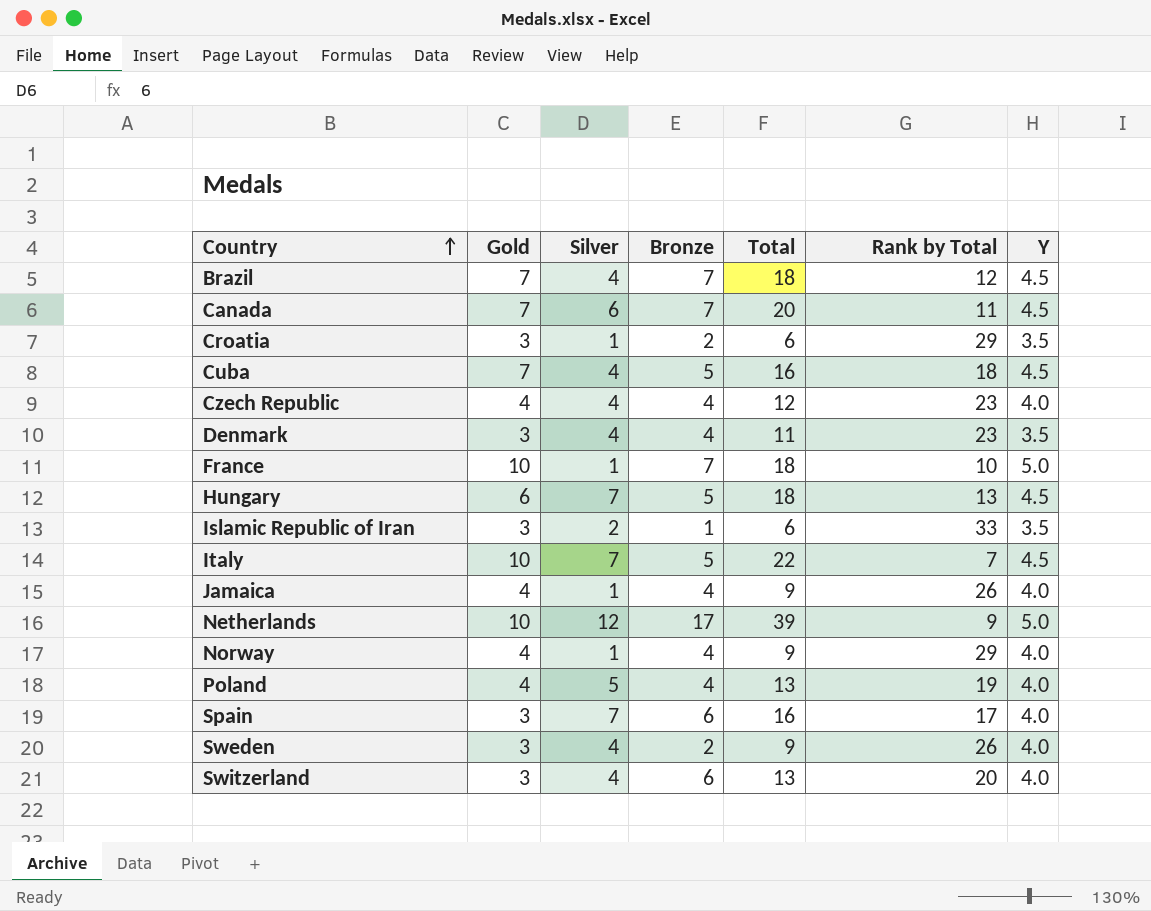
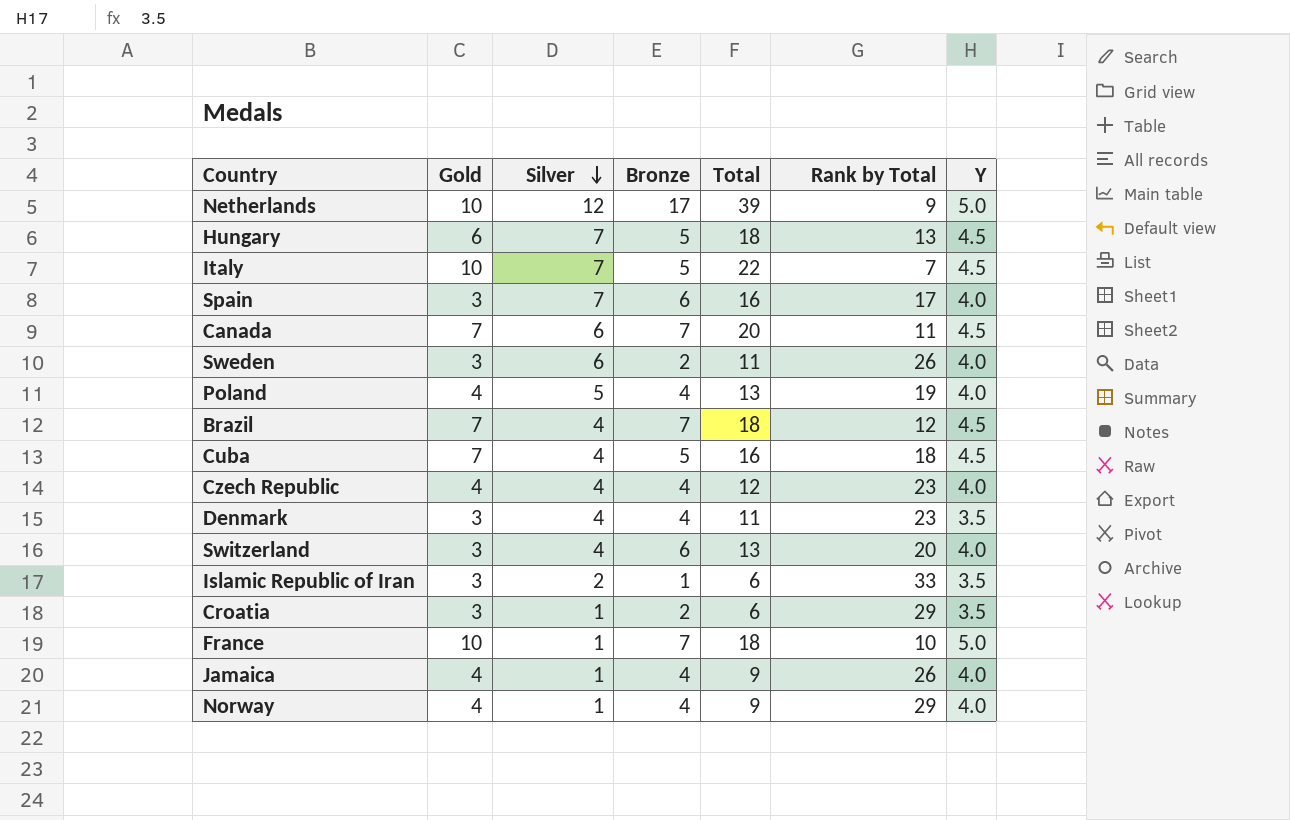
row order: Country ascending -> Silver descending
Sweden | Silver: 4 -> 6
Sweden | Total: 9 -> 11

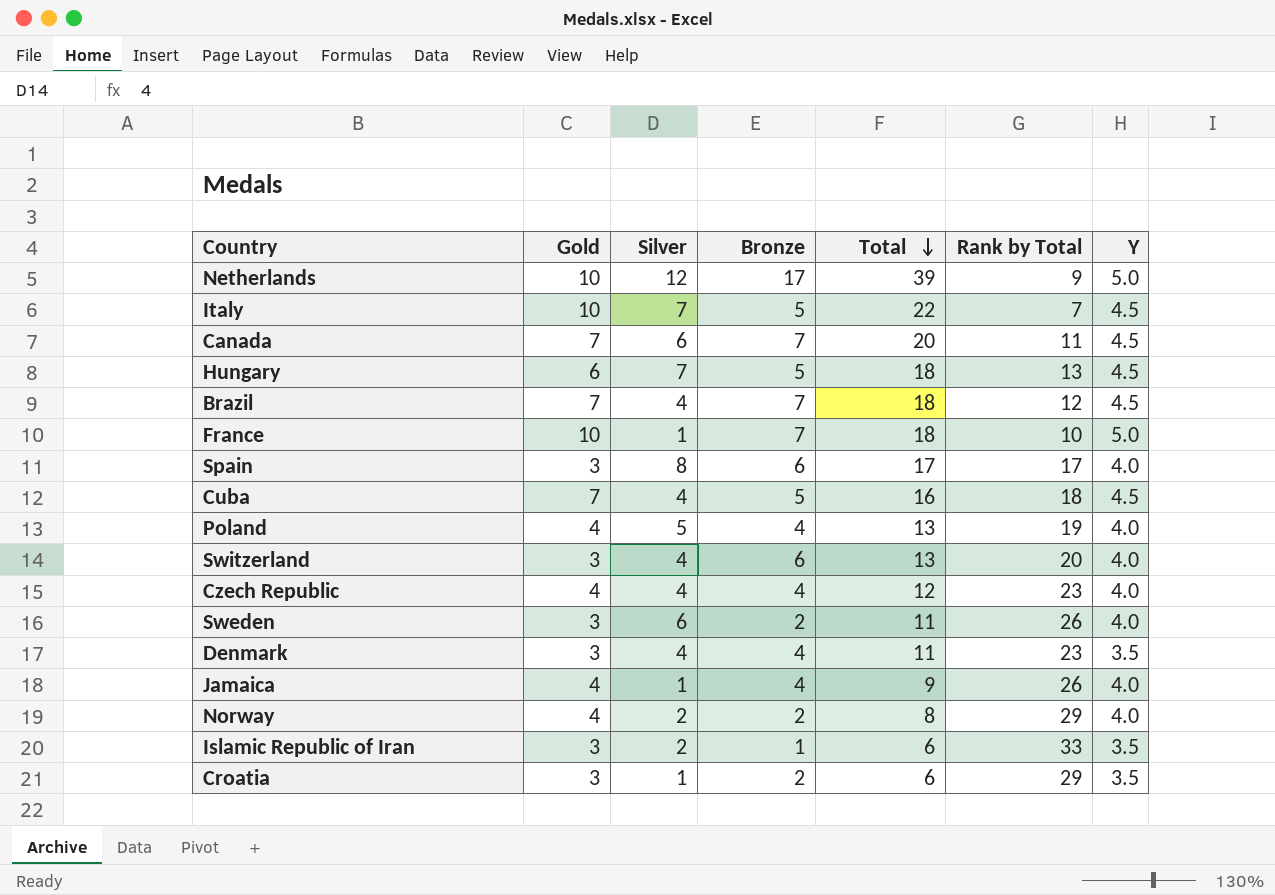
row order: Silver descending -> Total descending
Spain | Silver: 7 -> 8
Spain | Total: 16 -> 17
Norway | Silver: 1 -> 2
Norway | Bronze: 4 -> 2
Norway | Total: 9 -> 8

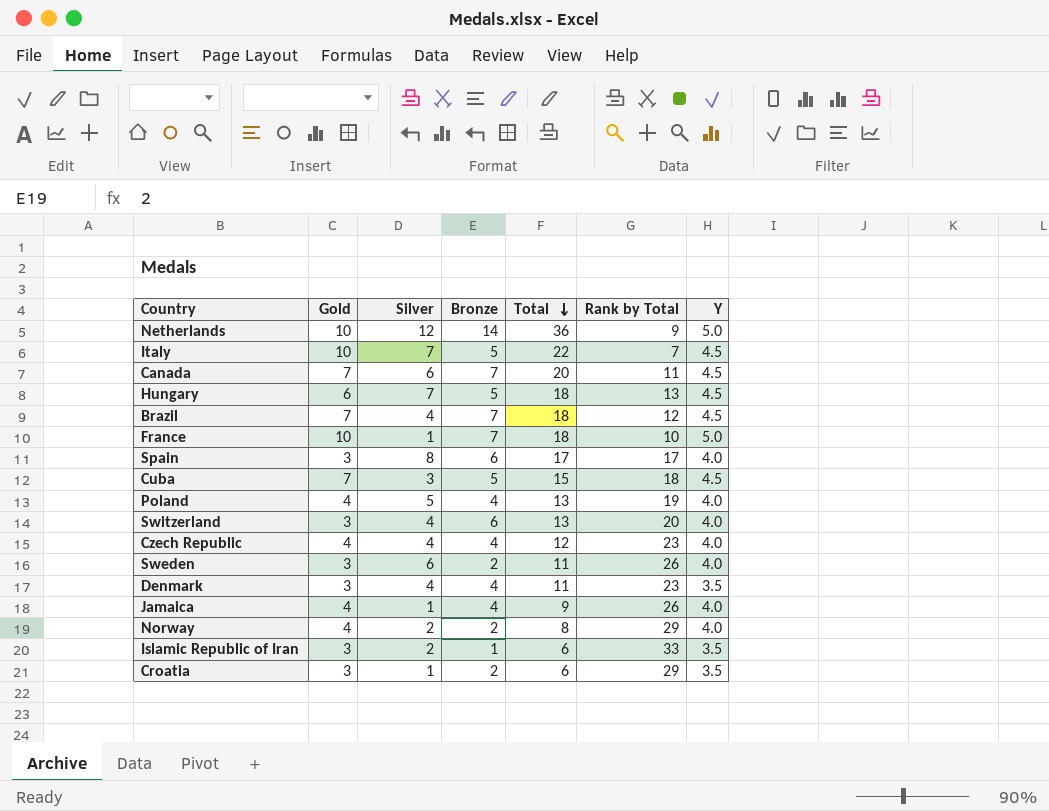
Netherlands | Bronze: 17 -> 14
Netherlands | Total: 39 -> 36
Cuba | Silver: 4 -> 3
Cuba | Total: 16 -> 15

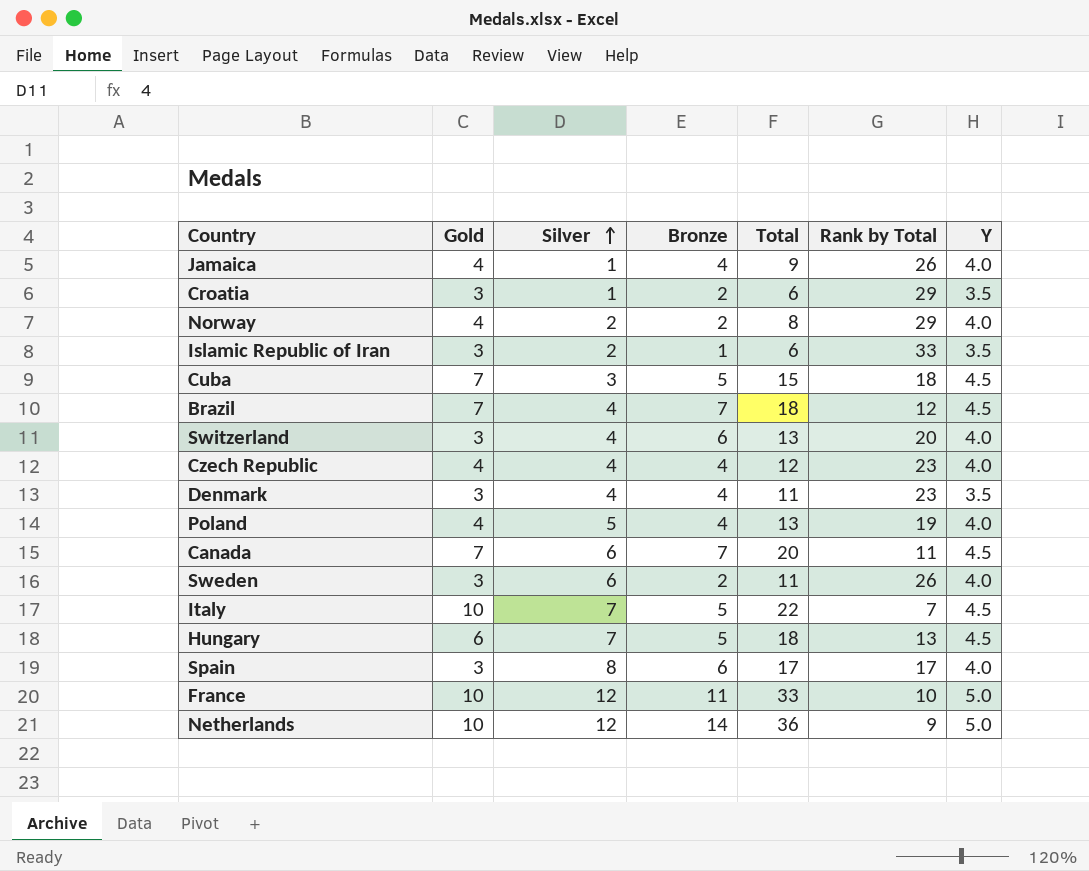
row order: Total descending -> Silver ascending
France | Silver: 1 -> 12
France | Bronze: 7 -> 11
France | Total: 18 -> 33

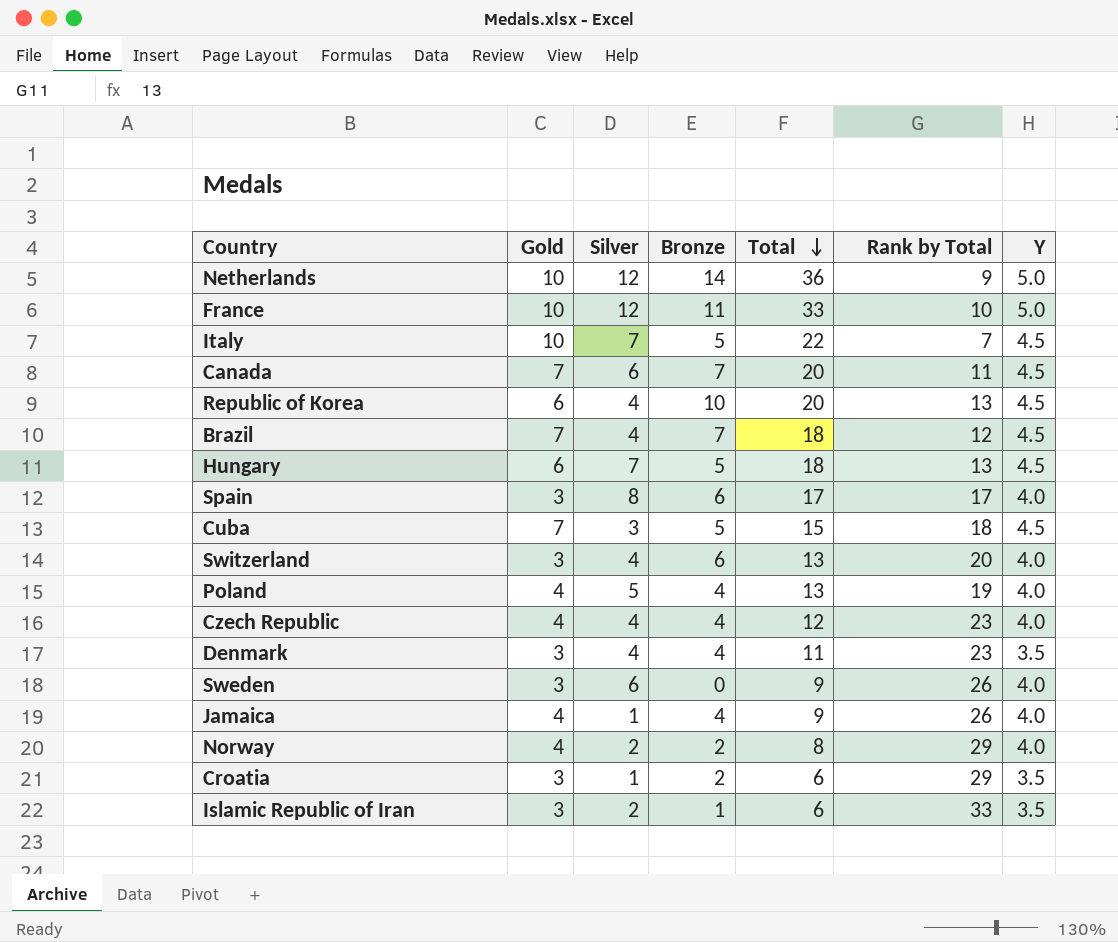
row order: Silver ascending -> Total descending
row Republic of Korea: none -> 6 | 4 | 10 | 20 | 13 | 4.5
Sweden | Bronze: 2 -> 0
Sweden | Total: 11 -> 9

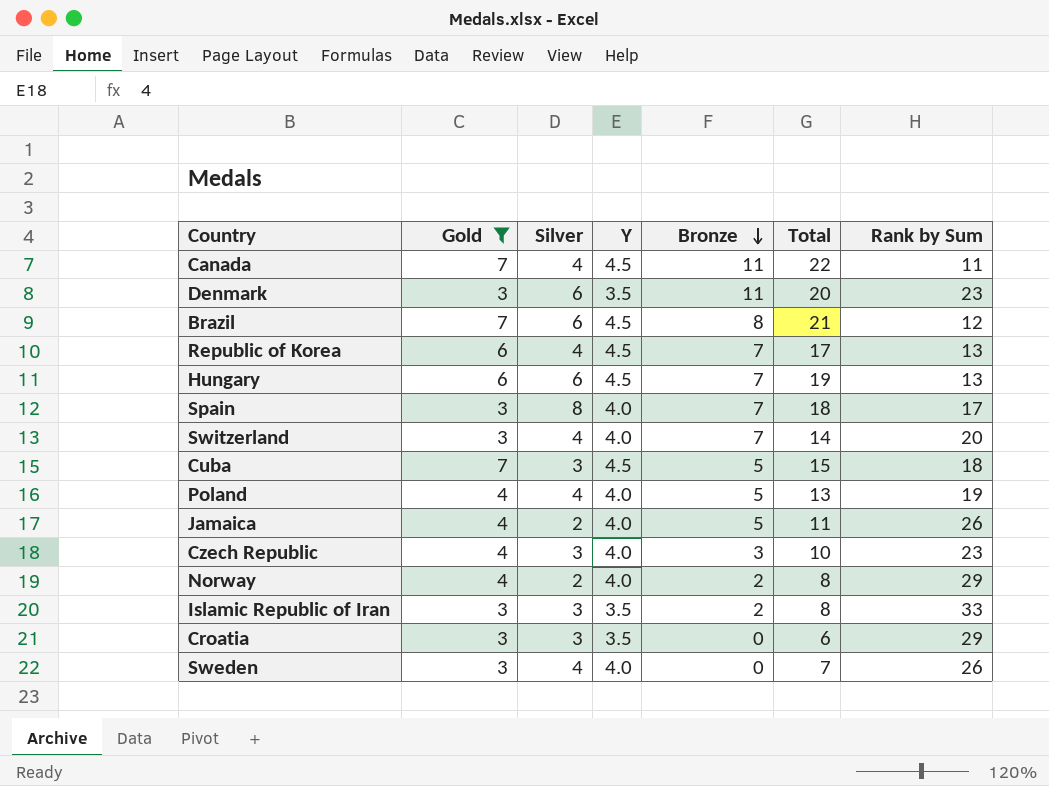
filter: none -> Gold != 10
row order: Total descending -> Bronze descending
column Y | position: 7 -> 4
column name: Rank by Total -> Rank by Sum
Canada | Silver: 6 -> 4
Canada | Bronze: 7 -> 11
Canada | Total: 20 -> 22
Denmark | Silver: 4 -> 6
Denmark | Bronze: 4 -> 11
Denmark | Total: 11 -> 20
Brazil | Silver: 4 -> 6
Brazil | Bronze: 7 -> 8
Brazil | Total: 18 -> 21
Republic of Korea | Bronze: 10 -> 7
Republic of Korea | Total: 20 -> 17
Hungary | Silver: 7 -> 6
Hungary | Bronze: 5 -> 7
Hungary | Total: 18 -> 19
Spain | Bronze: 6 -> 7
Spain | Total: 17 -> 18
Switzerland | Bronze: 6 -> 7
Switzerland | Total: 13 -> 14
Poland | Silver: 5 -> 4
Poland | Bronze: 4 -> 5
Jamaica | Silver: 1 -> 2
Jamaica | Bronze: 4 -> 5
Jamaica | Total: 9 -> 11
Czech Republic | Silver: 4 -> 3
Czech Republic | Bronze: 4 -> 3
Czech Republic | Total: 12 -> 10
Islamic Republic of Iran | Silver: 2 -> 3
Islamic Republic of Iran | Bronze: 1 -> 2
Islamic Republic of Iran | Total: 6 -> 8
Croatia | Silver: 1 -> 3
Croatia | Bronze: 2 -> 0
Sweden | Silver: 6 -> 4
Sweden | Total: 9 -> 7

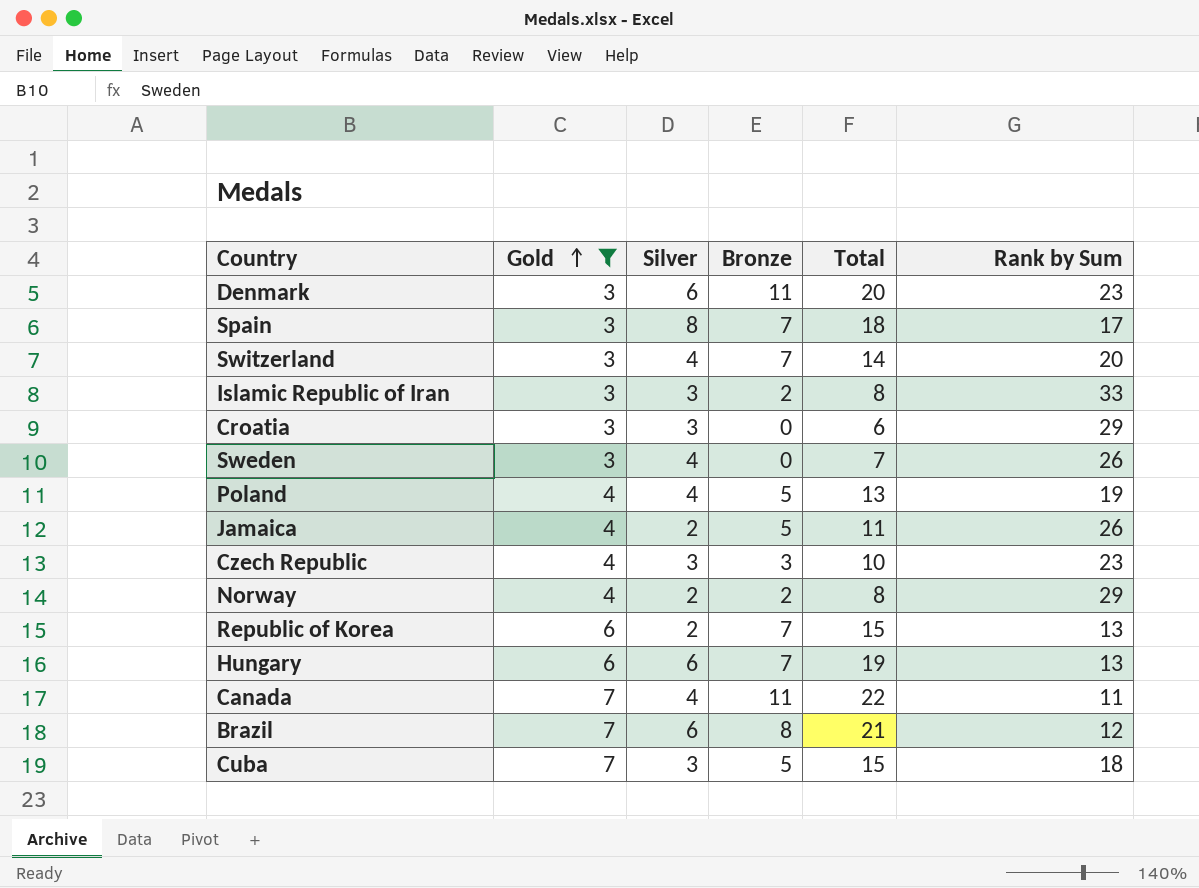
row order: Bronze descending -> Gold ascending
column Y | position: 4 -> none
Republic of Korea | Silver: 4 -> 2
Republic of Korea | Total: 17 -> 15

